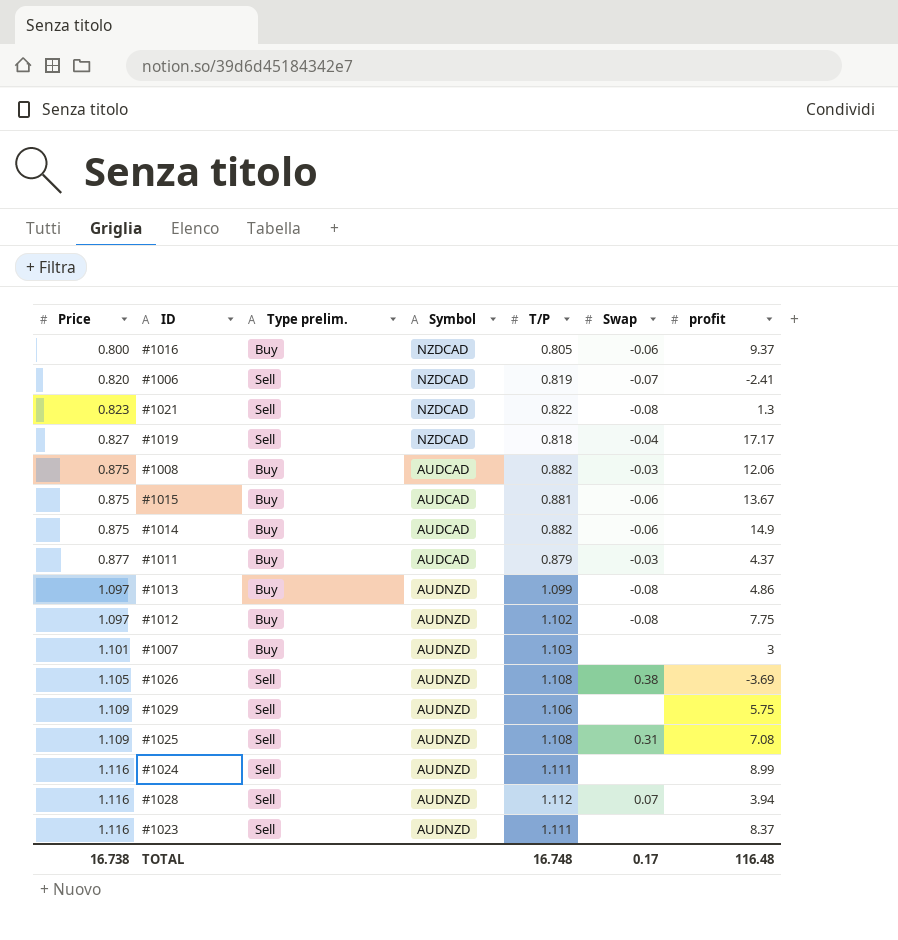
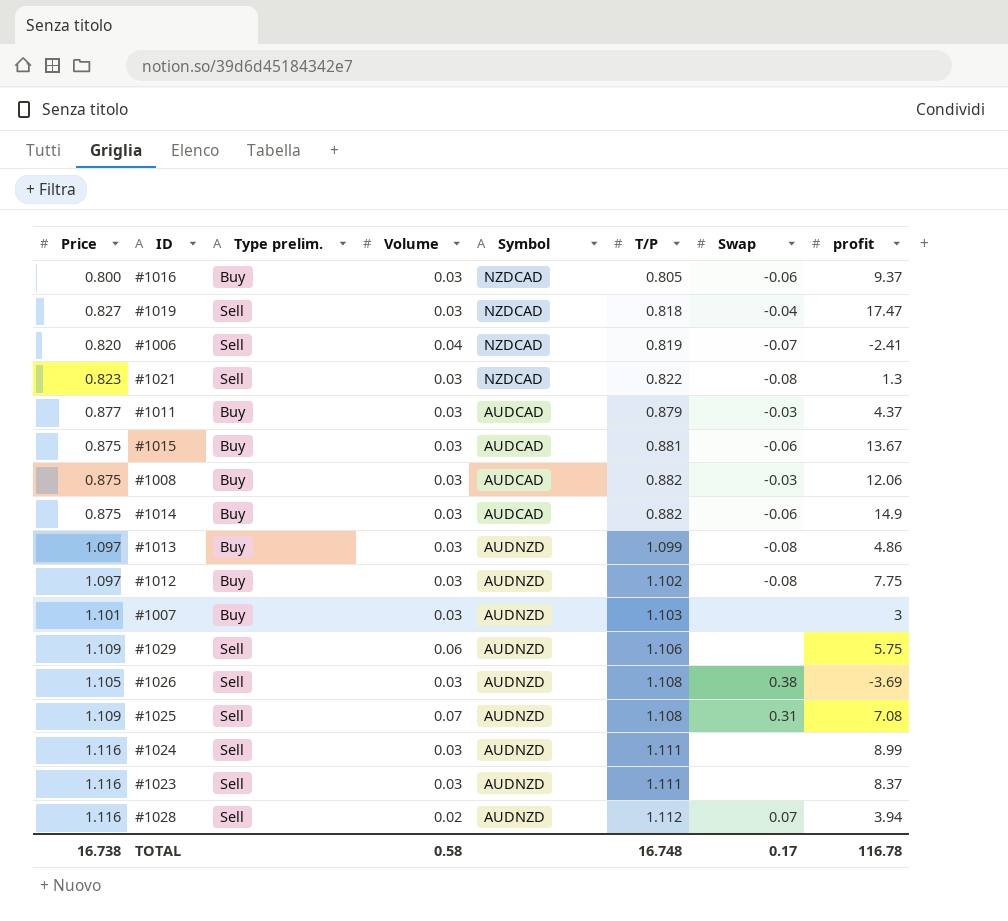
row order: Price ascending -> T/P ascending
column Volume | position: none -> 4
#1019 | profit: 17.17 -> 17.47
TOTAL | profit: 116.48 -> 116.78

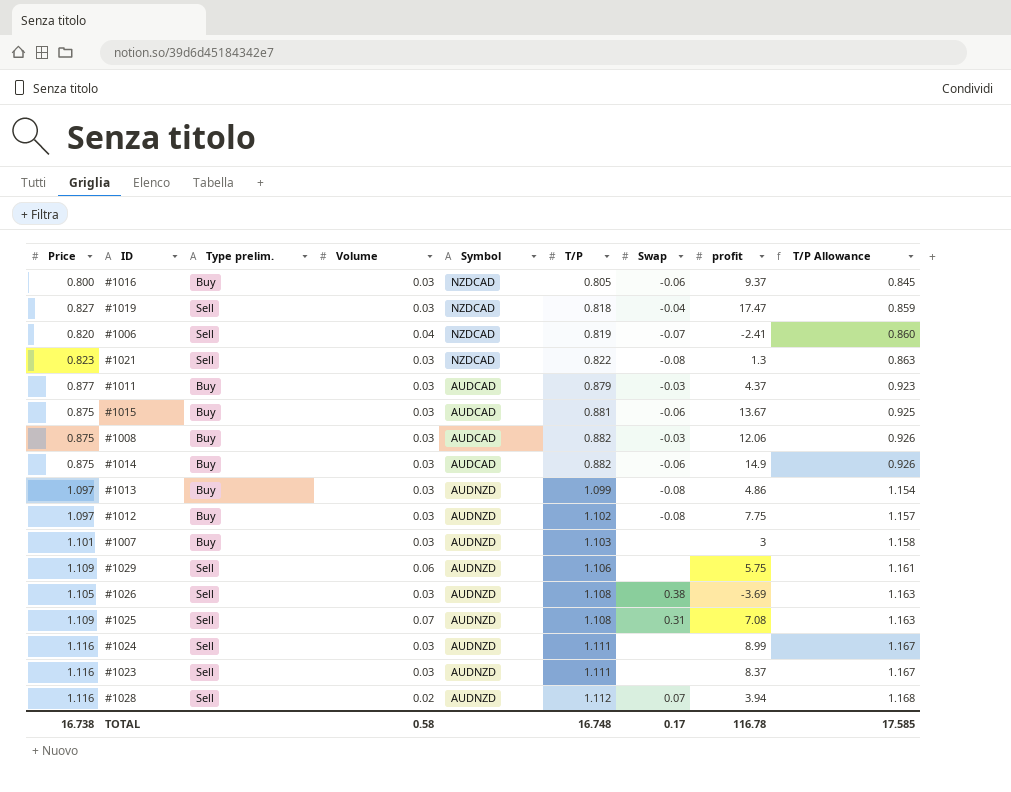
column T/P Allowance | formula: none -> [T/P] * 1.05

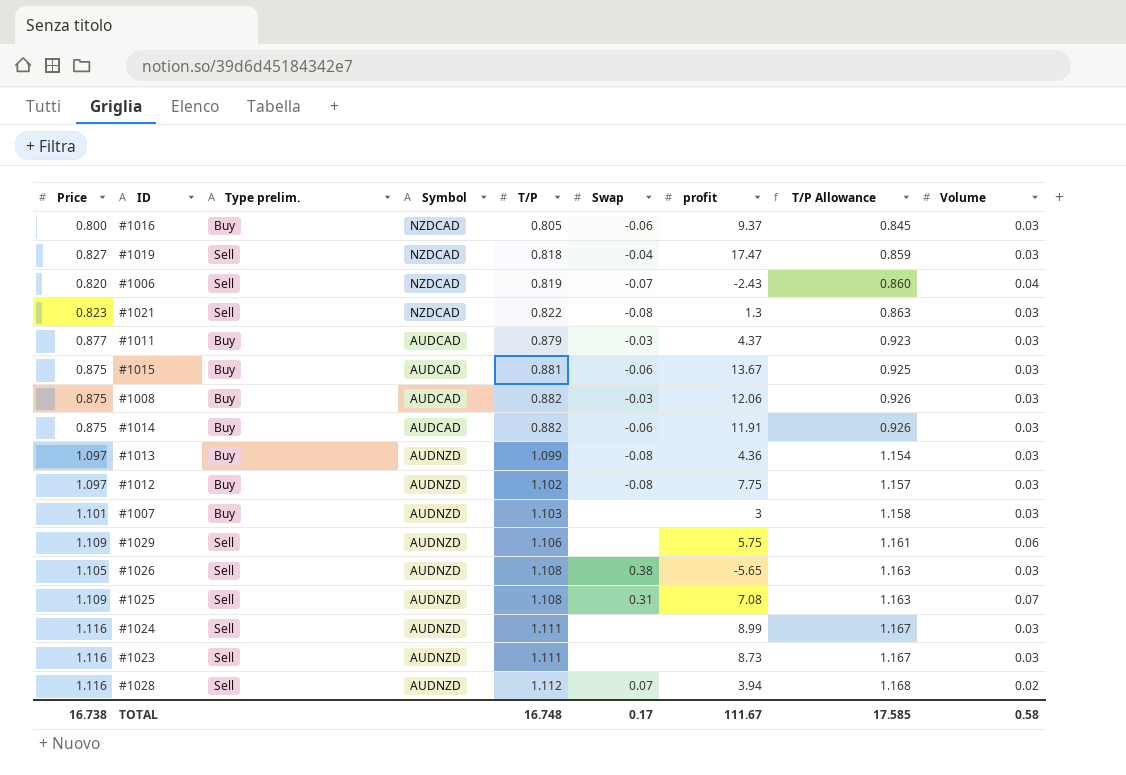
column Volume | position: 4 -> 9
#1006 | profit: -2.41 -> -2.43
#1014 | profit: 14.9 -> 11.91
#1013 | profit: 4.86 -> 4.36
#1026 | profit: -3.69 -> -5.65
#1023 | profit: 8.37 -> 8.73
TOTAL | profit: 116.78 -> 111.67

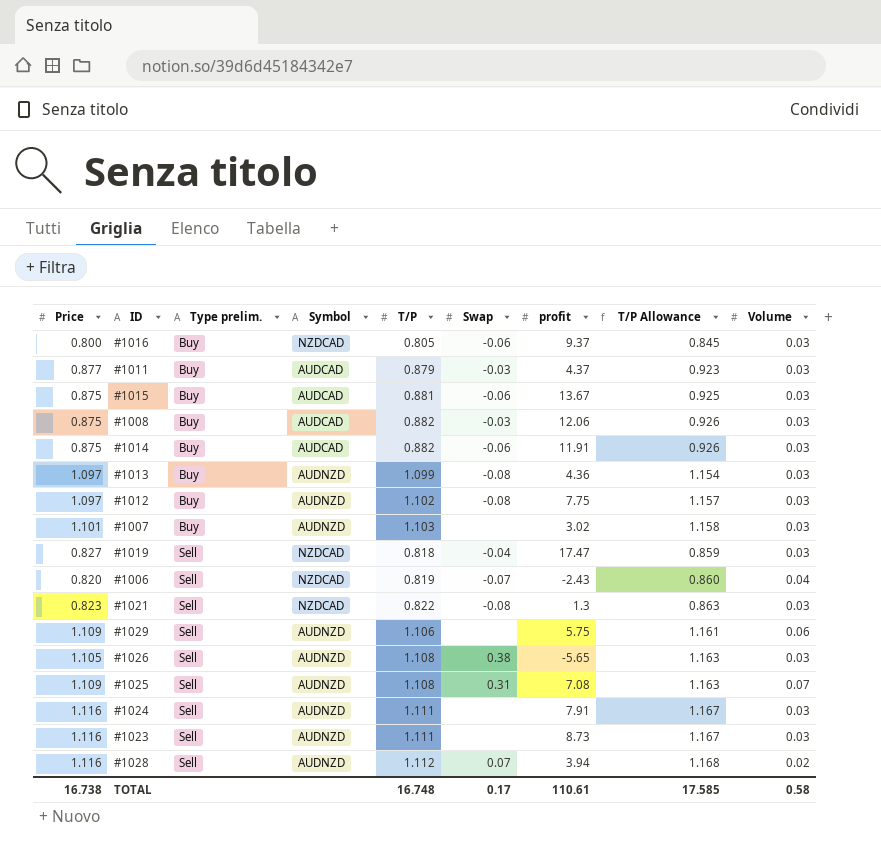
row order: T/P ascending -> Type prelim. ascending
#1007 | profit: 3 -> 3.02
#1024 | profit: 8.99 -> 7.91
TOTAL | profit: 111.67 -> 110.61

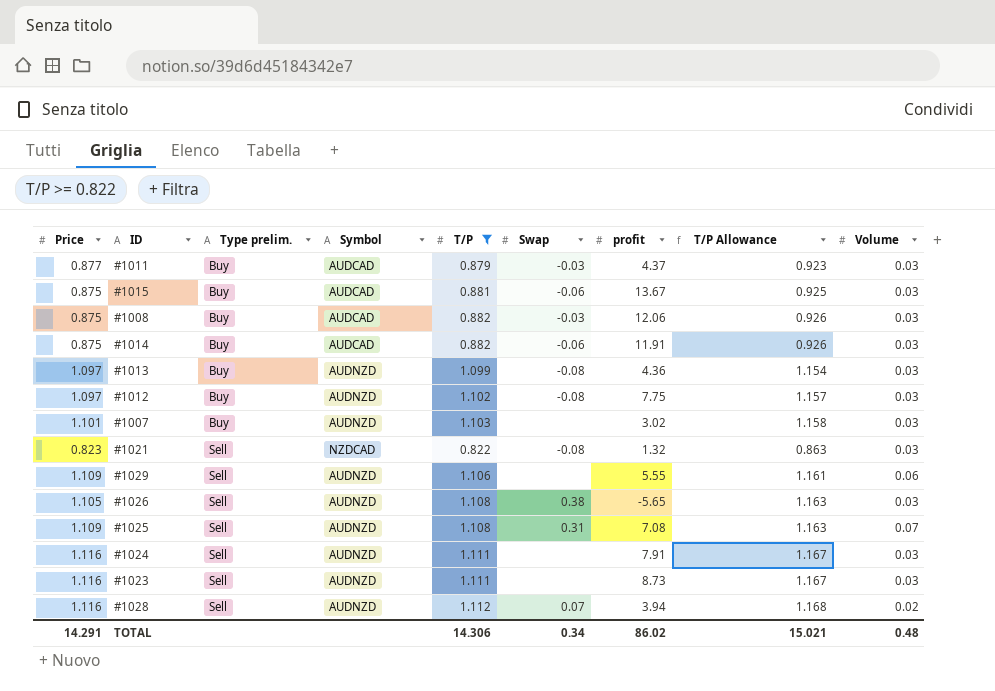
filter: none -> T/P >= 0.822
#1021 | profit: 1.3 -> 1.32
#1029 | profit: 5.75 -> 5.55
TOTAL | Price: 16.738 -> 14.291
TOTAL | T/P: 16.748 -> 14.306
TOTAL | Swap: 0.17 -> 0.34
TOTAL | profit: 110.61 -> 86.02
TOTAL | T/P Allowance: 17.585 -> 15.021
TOTAL | Volume: 0.58 -> 0.48

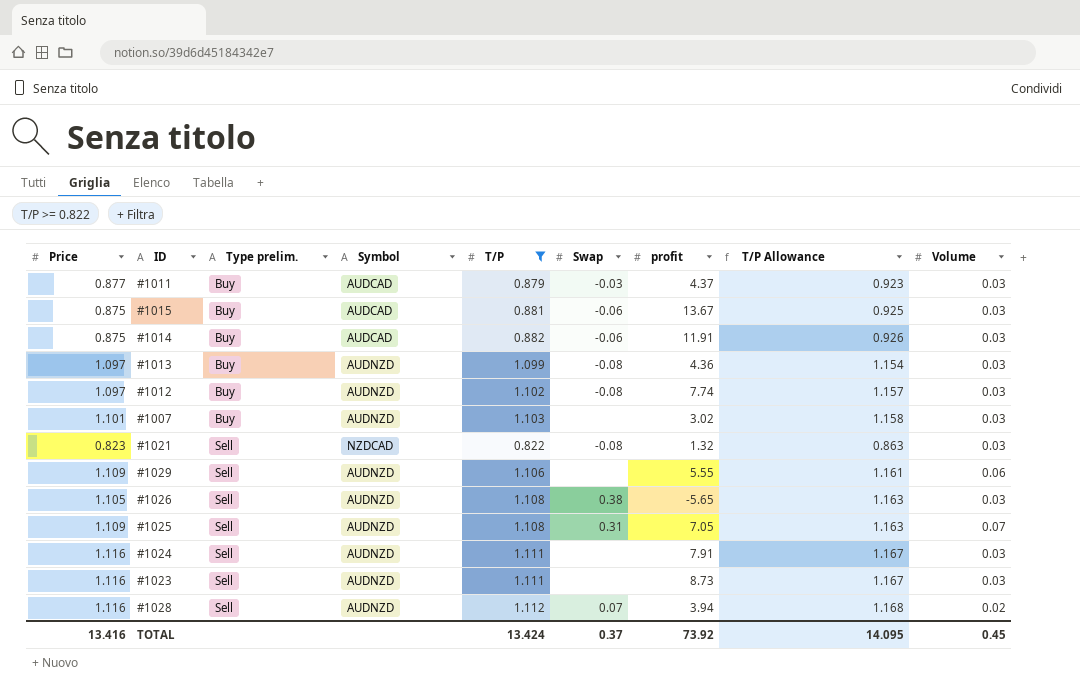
row #1008: 0.875 | Buy | AUDCAD | 0.882 | -0.03 | 12.06 | 0.926 | 0.03 -> none
#1012 | profit: 7.75 -> 7.74
#1025 | profit: 7.08 -> 7.05
TOTAL | Price: 14.291 -> 13.416
TOTAL | T/P: 14.306 -> 13.424
TOTAL | Swap: 0.34 -> 0.37
TOTAL | profit: 86.02 -> 73.92
TOTAL | T/P Allowance: 15.021 -> 14.095
TOTAL | Volume: 0.48 -> 0.45

